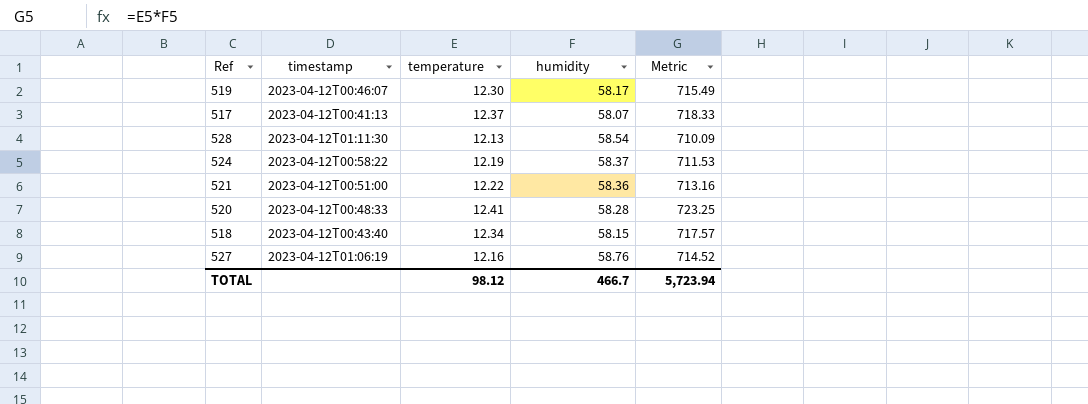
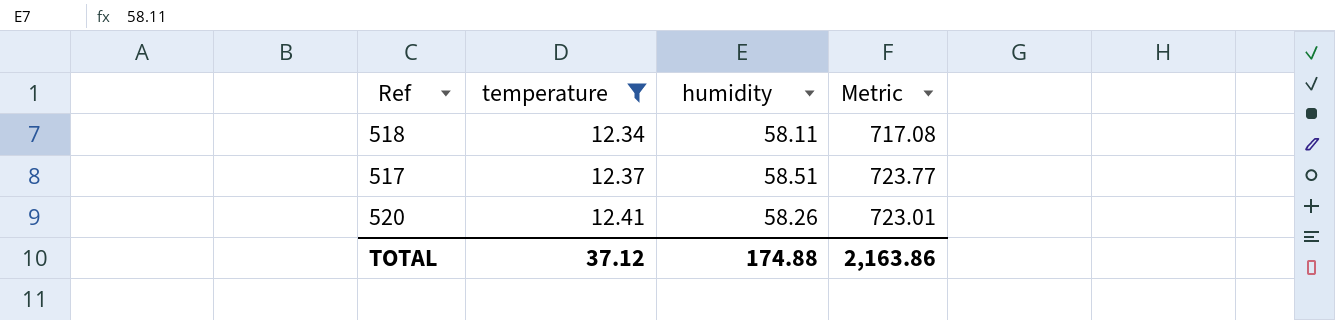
filter: none -> temperature >= 12.34
row order: none -> temperature ascending
column timestamp | position: 2 -> none
518 | humidity: 58.15 -> 58.11
518 | Metric: 717.57 -> 717.08
517 | humidity: 58.07 -> 58.51
517 | Metric: 718.33 -> 723.77
520 | humidity: 58.28 -> 58.26
520 | Metric: 723.25 -> 723.01
TOTAL | temperature: 98.12 -> 37.12
TOTAL | humidity: 466.7 -> 174.88
TOTAL | Metric: 5,723.94 -> 2,163.86

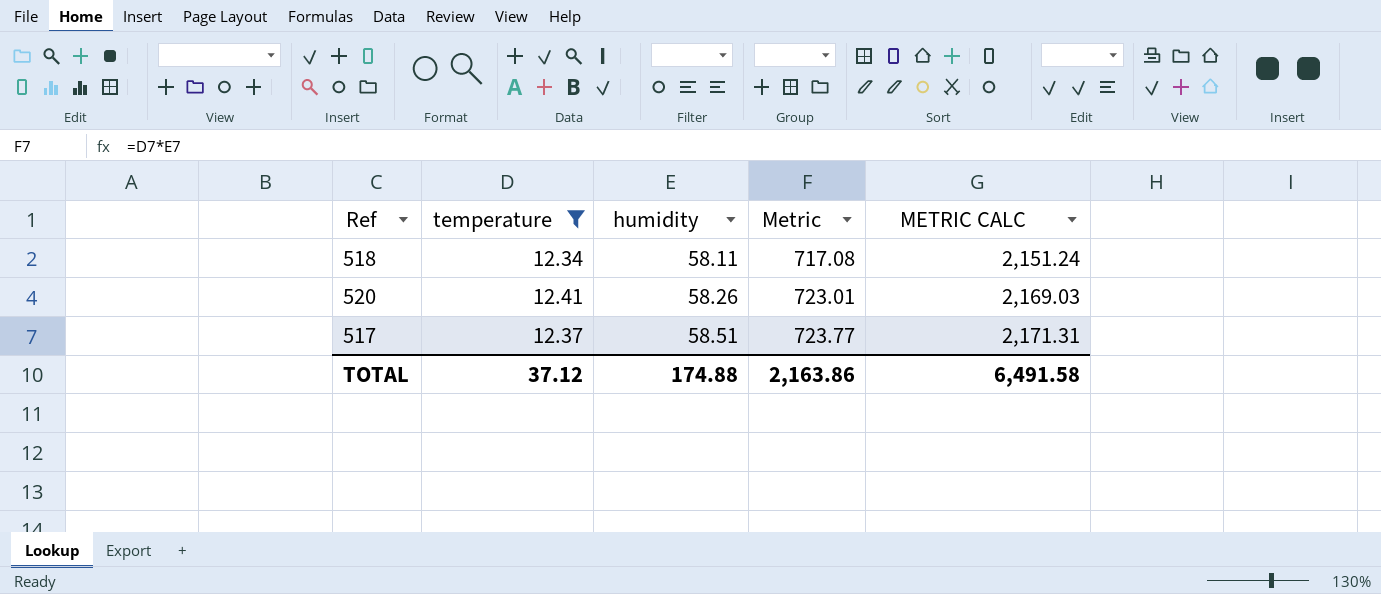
row order: temperature ascending -> humidity ascending
column METRIC CALC | formula: none -> [Metric] * 3

